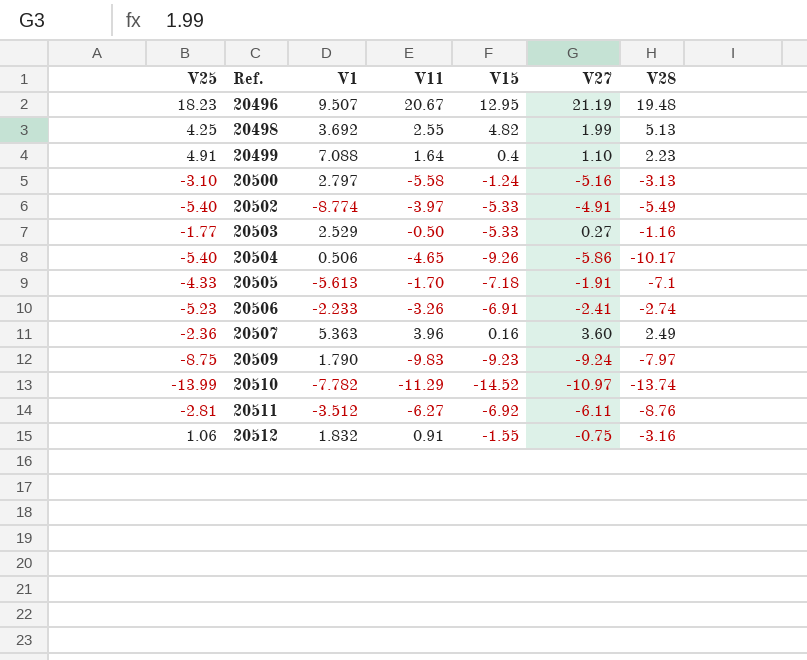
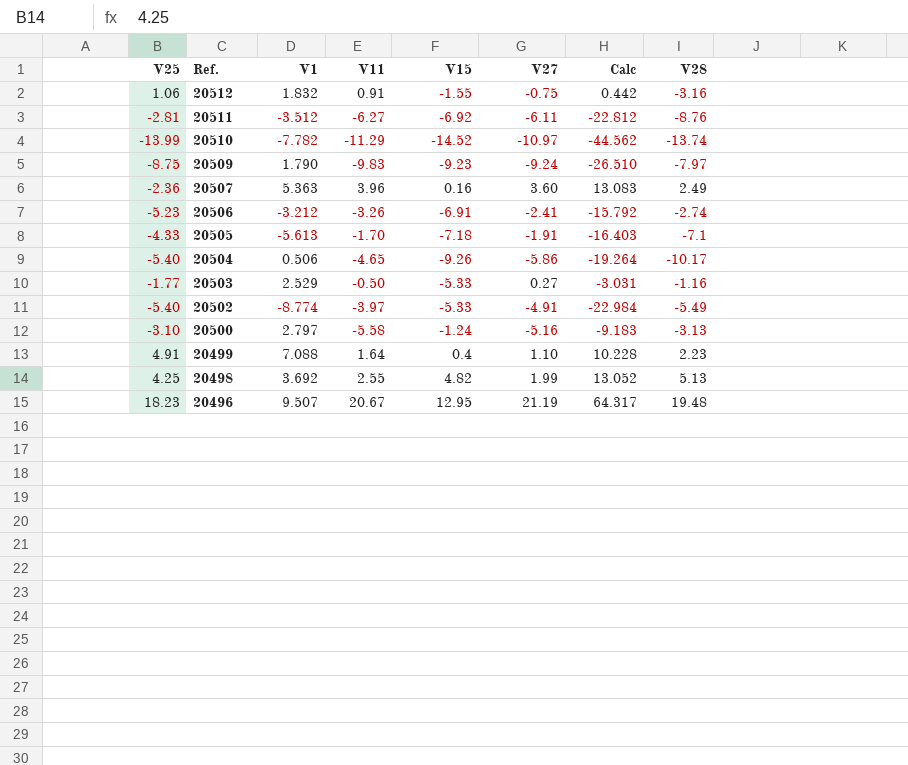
row order: Ref. ascending -> Ref. descending
column Calc | formula: none -> [V1] + [V11] + [V15] + [V27]
20506 | V1: -2.233 -> -3.212

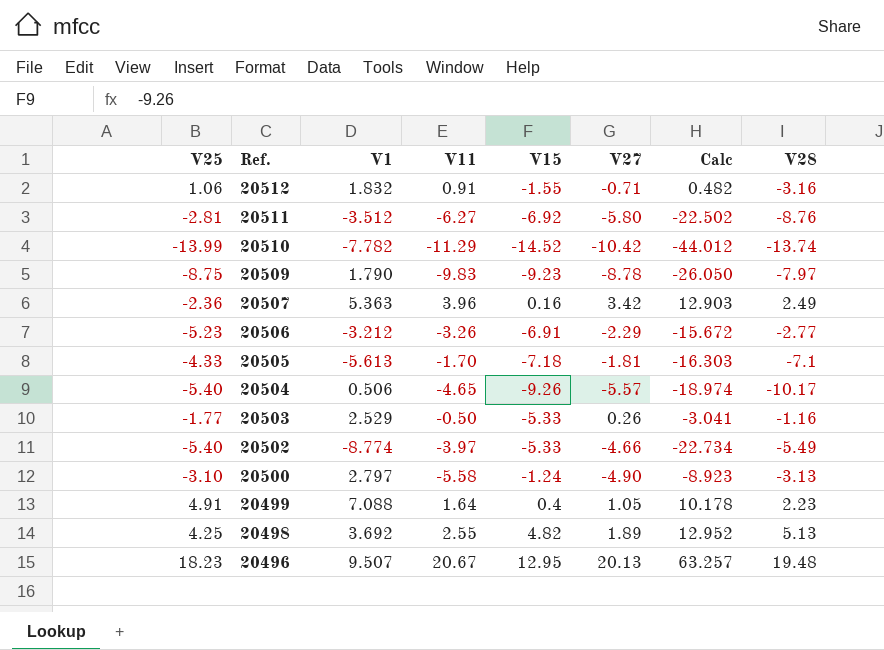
20512 | V27: -0.75 -> -0.71
20512 | Calc: 0.442 -> 0.482
20511 | V27: -6.11 -> -5.80
20511 | Calc: -22.812 -> -22.502
20510 | V27: -10.97 -> -10.42
20510 | Calc: -44.562 -> -44.012
20509 | V27: -9.24 -> -8.78
20509 | Calc: -26.510 -> -26.050
20507 | V27: 3.60 -> 3.42
20507 | Calc: 13.083 -> 12.903
20506 | V27: -2.41 -> -2.29
20506 | Calc: -15.792 -> -15.672
20506 | V28: -2.74 -> -2.77
20505 | V27: -1.91 -> -1.81
20505 | Calc: -16.403 -> -16.303
20504 | V27: -5.86 -> -5.57
20504 | Calc: -19.264 -> -18.974
20503 | V27: 0.27 -> 0.26
20503 | Calc: -3.031 -> -3.041
20502 | V27: -4.91 -> -4.66
20502 | Calc: -22.984 -> -22.734
20500 | V27: -5.16 -> -4.90
20500 | Calc: -9.183 -> -8.923
20499 | V27: 1.10 -> 1.05
20499 | Calc: 10.228 -> 10.178
20498 | V27: 1.99 -> 1.89
20498 | Calc: 13.052 -> 12.952
20496 | V27: 21.19 -> 20.13
20496 | Calc: 64.317 -> 63.257

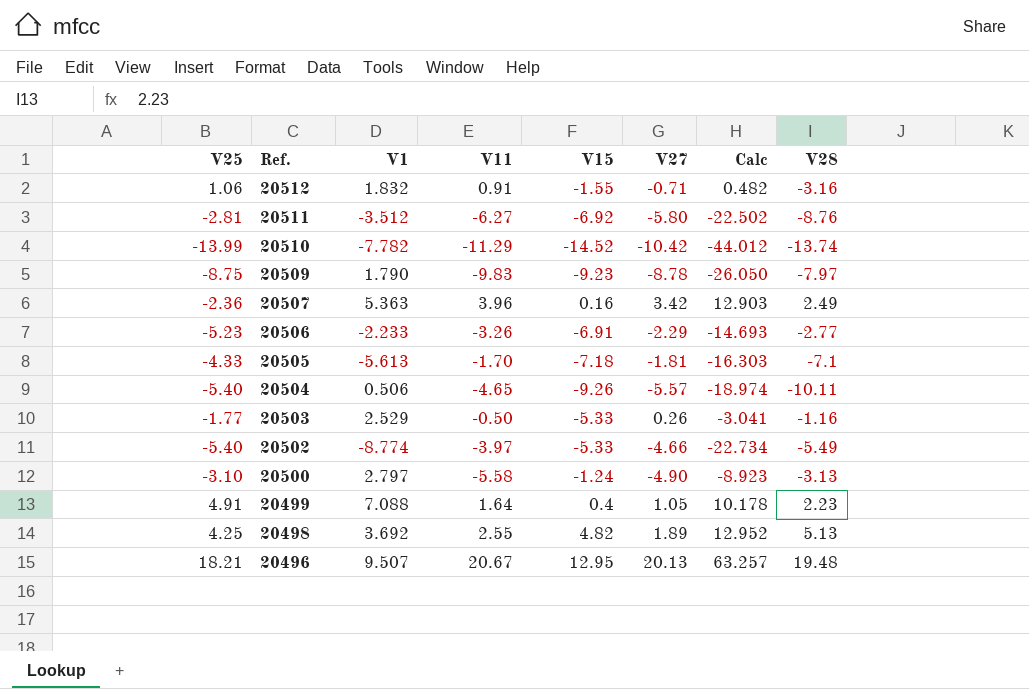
20506 | V1: -3.212 -> -2.233
20506 | Calc: -15.672 -> -14.693
20504 | V28: -10.17 -> -10.11
20496 | V25: 18.23 -> 18.21

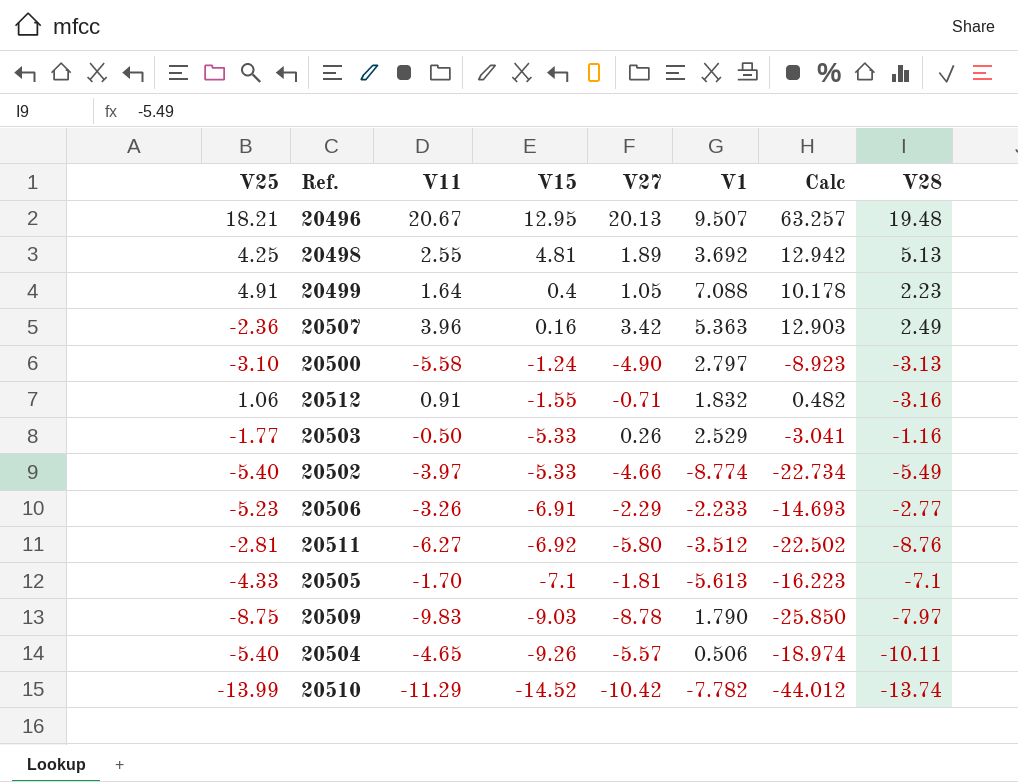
row order: Ref. descending -> V15 descending
column V1 | position: 3 -> 6
20498 | V15: 4.82 -> 4.81
20498 | Calc: 12.952 -> 12.942
20505 | V15: -7.18 -> -7.1
20505 | Calc: -16.303 -> -16.223
20509 | V15: -9.23 -> -9.03
20509 | Calc: -26.050 -> -25.850

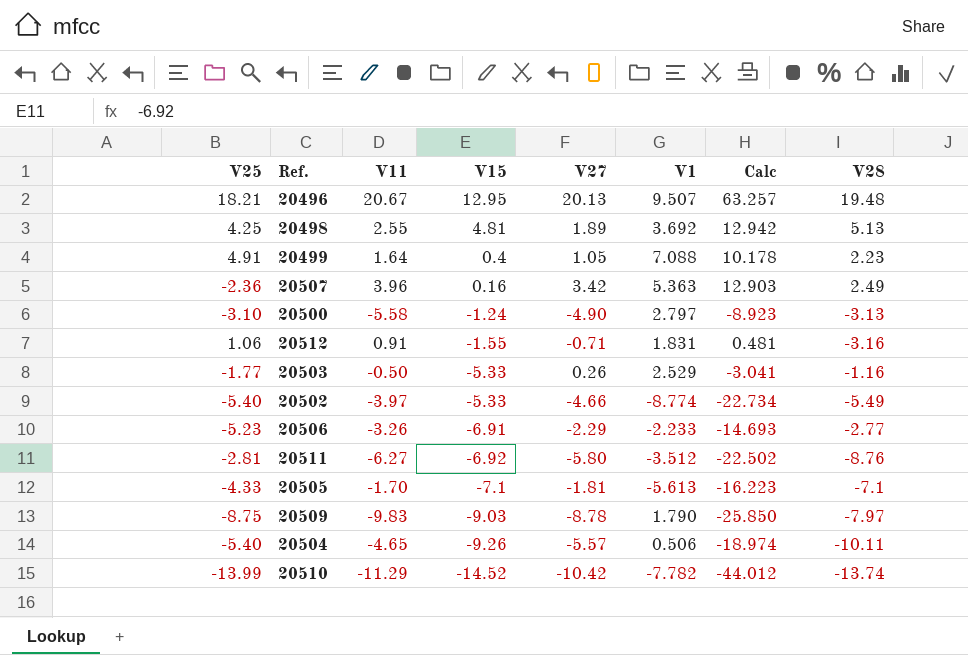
20512 | V1: 1.832 -> 1.831
20512 | Calc: 0.482 -> 0.481

